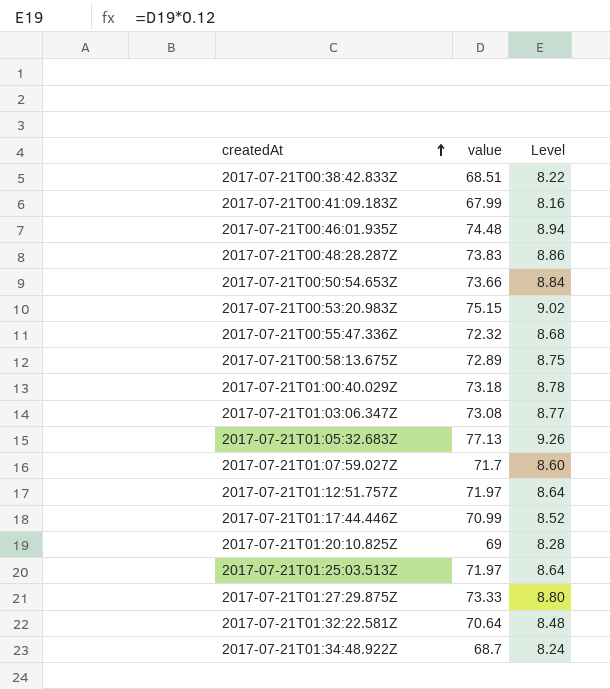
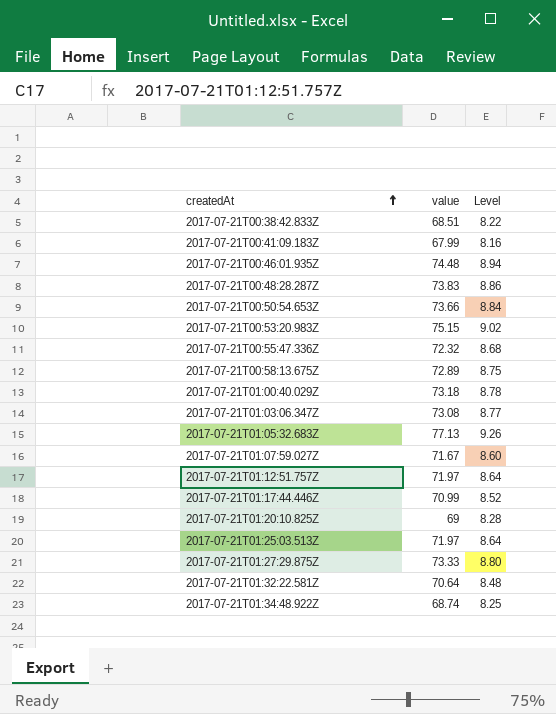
2017-07-21T01:07:59.027Z | value: 71.7 -> 71.67
2017-07-21T01:34:48.922Z | value: 68.7 -> 68.74
2017-07-21T01:34:48.922Z | Level: 8.24 -> 8.25

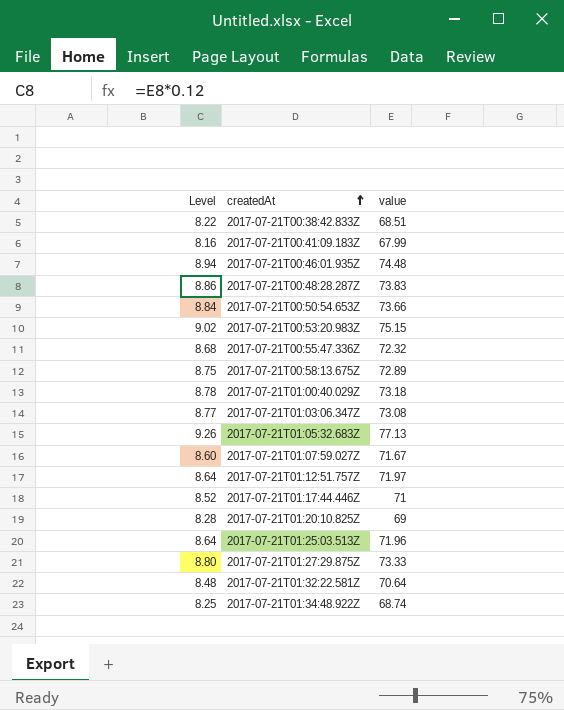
column Level | position: 3 -> 1
2017-07-21T01:17:44.446Z | value: 70.99 -> 71
2017-07-21T01:25:03.513Z | value: 71.97 -> 71.96

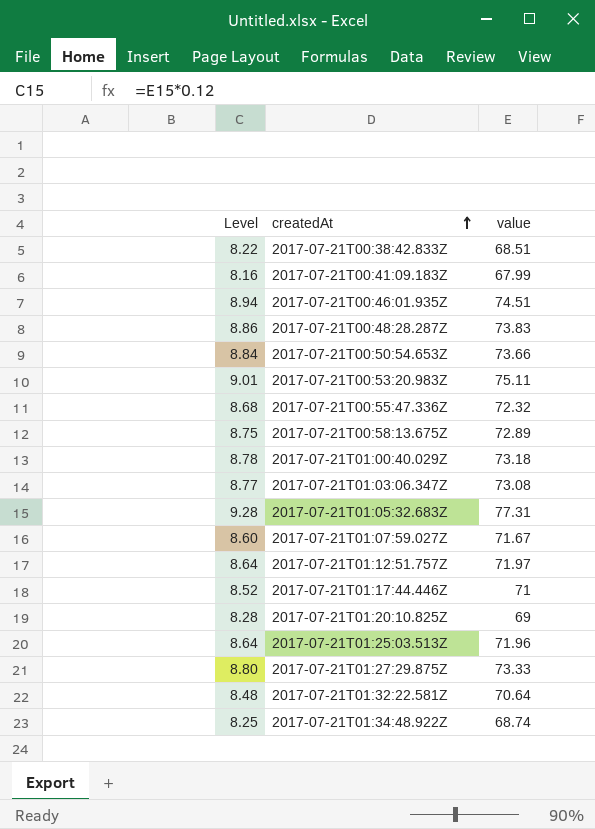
2017-07-21T00:46:01.935Z | value: 74.48 -> 74.51
2017-07-21T00:53:20.983Z | Level: 9.02 -> 9.01
2017-07-21T00:53:20.983Z | value: 75.15 -> 75.11
2017-07-21T01:05:32.683Z | Level: 9.26 -> 9.28
2017-07-21T01:05:32.683Z | value: 77.13 -> 77.31

